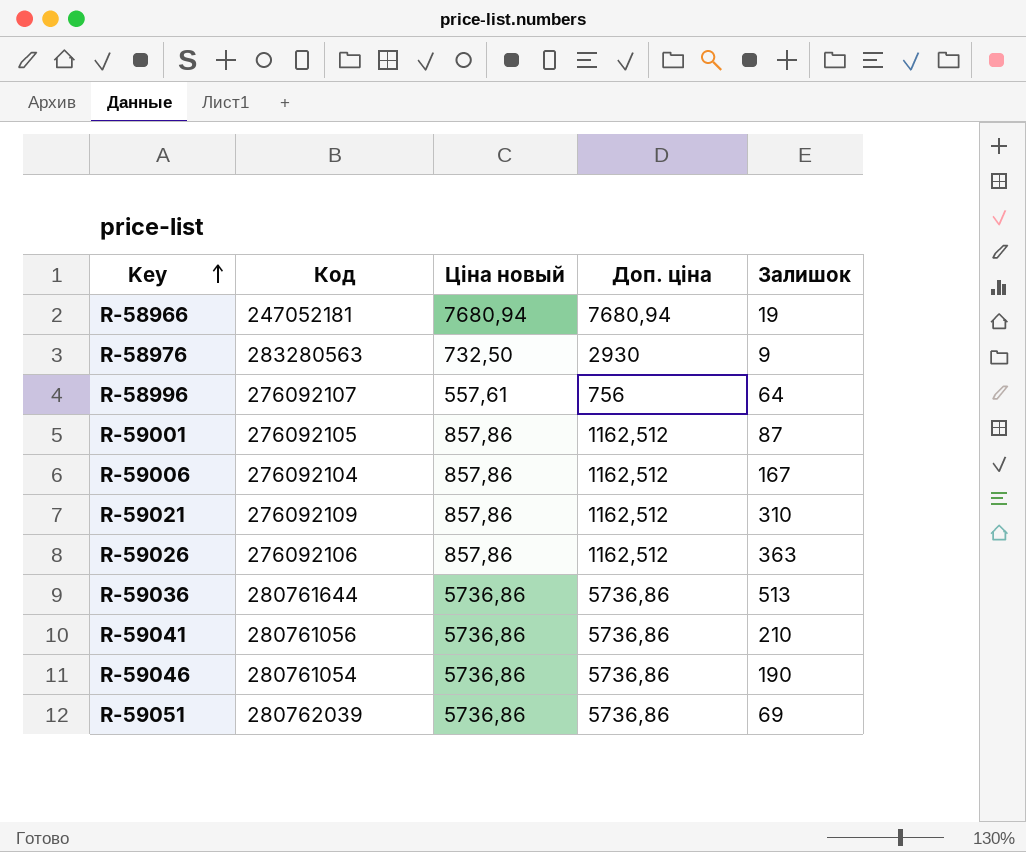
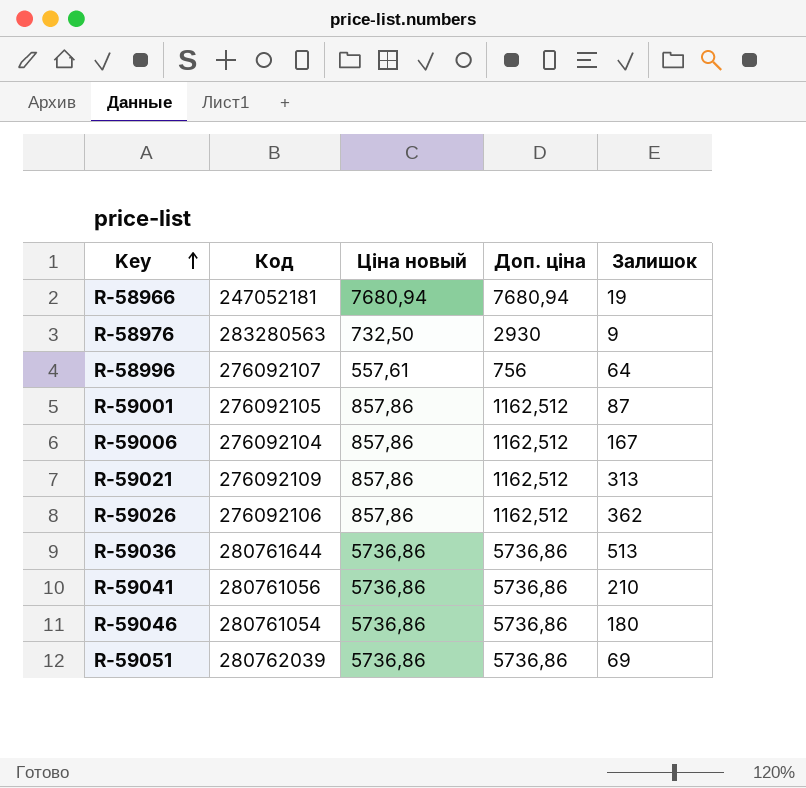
R-59021 | Залишок: 310 -> 313
R-59026 | Залишок: 363 -> 362
R-59046 | Залишок: 190 -> 180

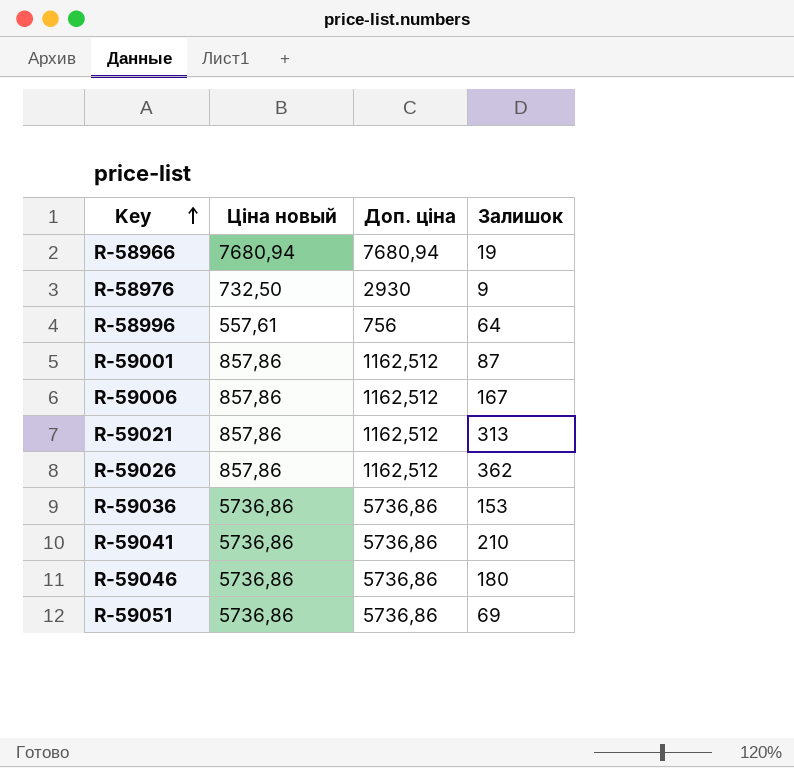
column Код | position: 2 -> none
R-59036 | Залишок: 513 -> 153

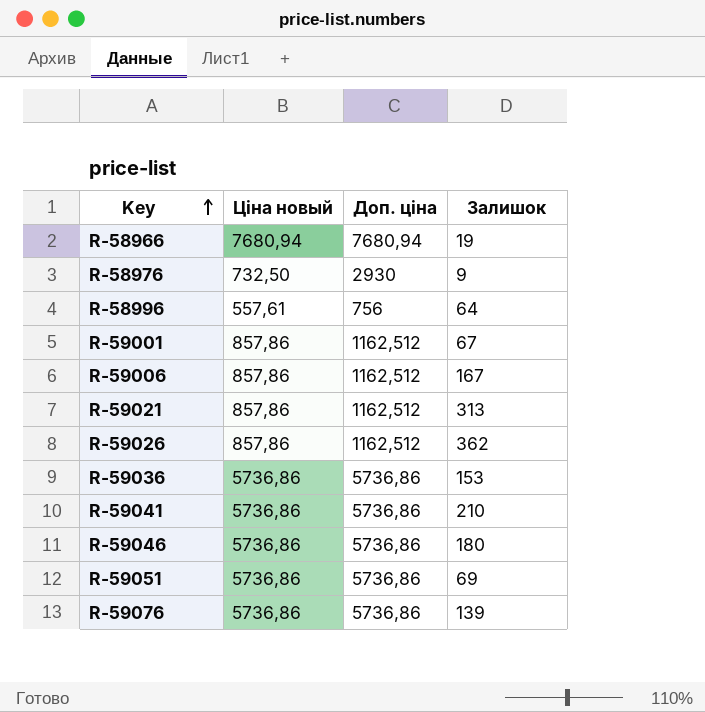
R-59001 | Залишок: 87 -> 67
row R-59076: none -> 5736,86 | 5736,86 | 139

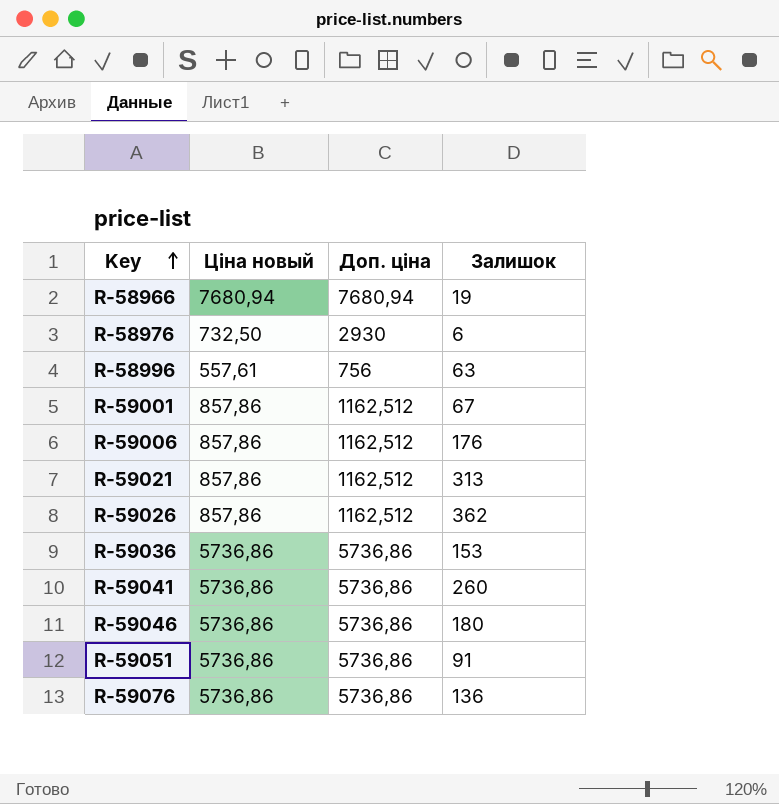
R-58976 | Залишок: 9 -> 6
R-58996 | Залишок: 64 -> 63
R-59006 | Залишок: 167 -> 176
R-59041 | Залишок: 210 -> 260
R-59051 | Залишок: 69 -> 91
R-59076 | Залишок: 139 -> 136

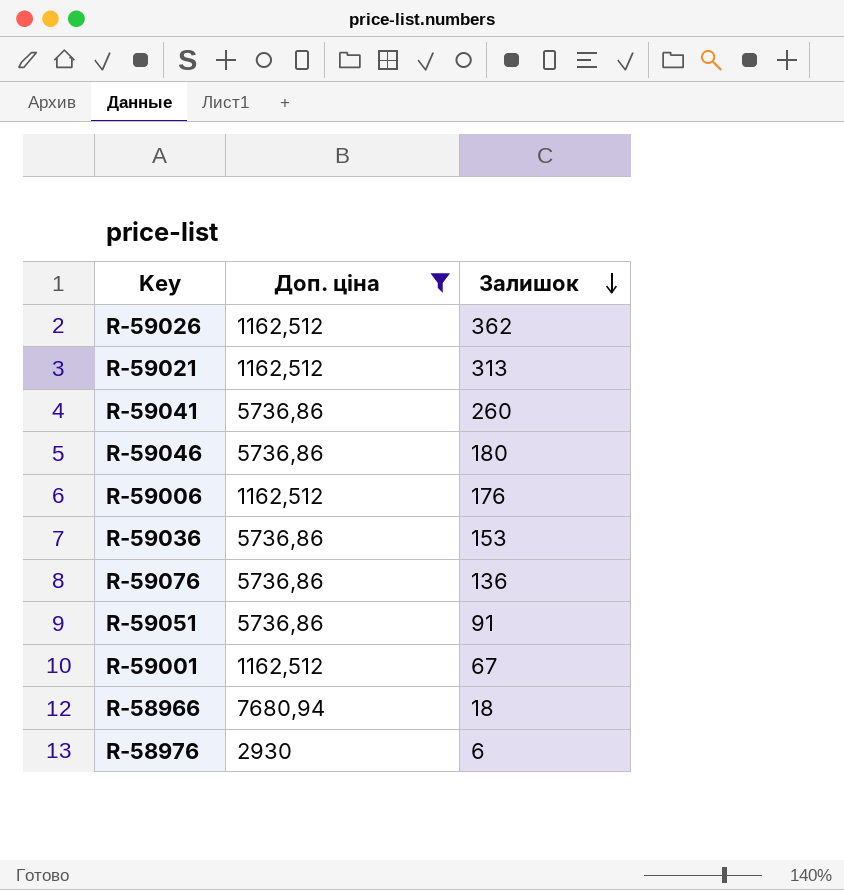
filter: none -> Доп. ціна != 756
row order: Key ascending -> Залишок descending
column Ціна новый | position: 2 -> none
R-58966 | Залишок: 19 -> 18

